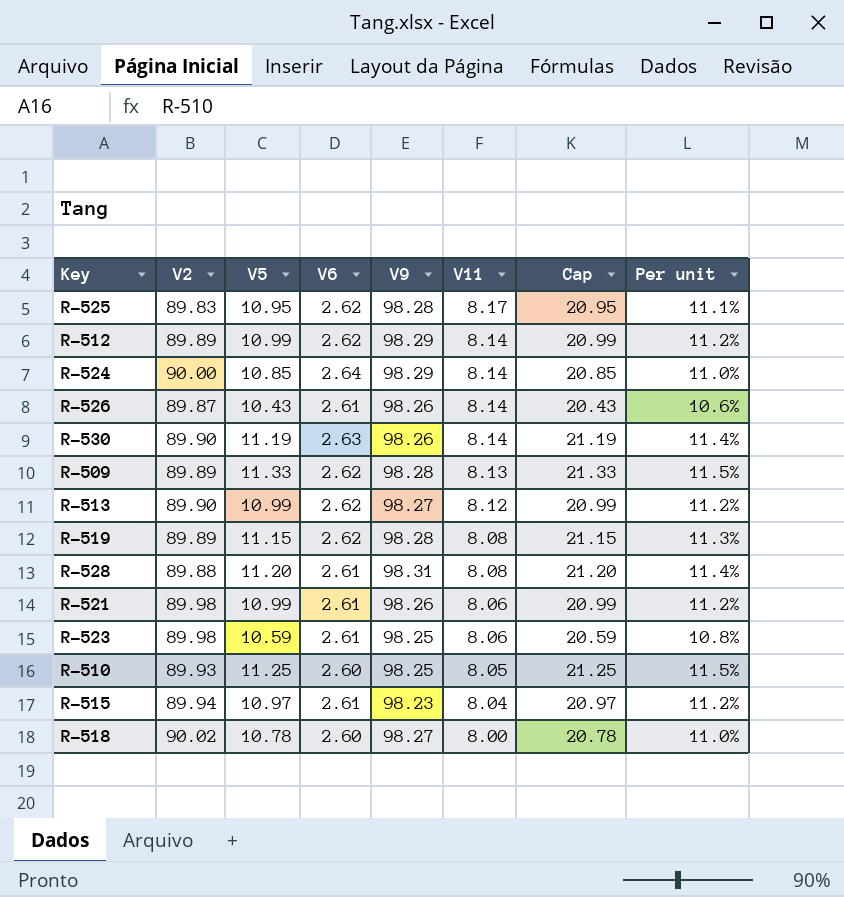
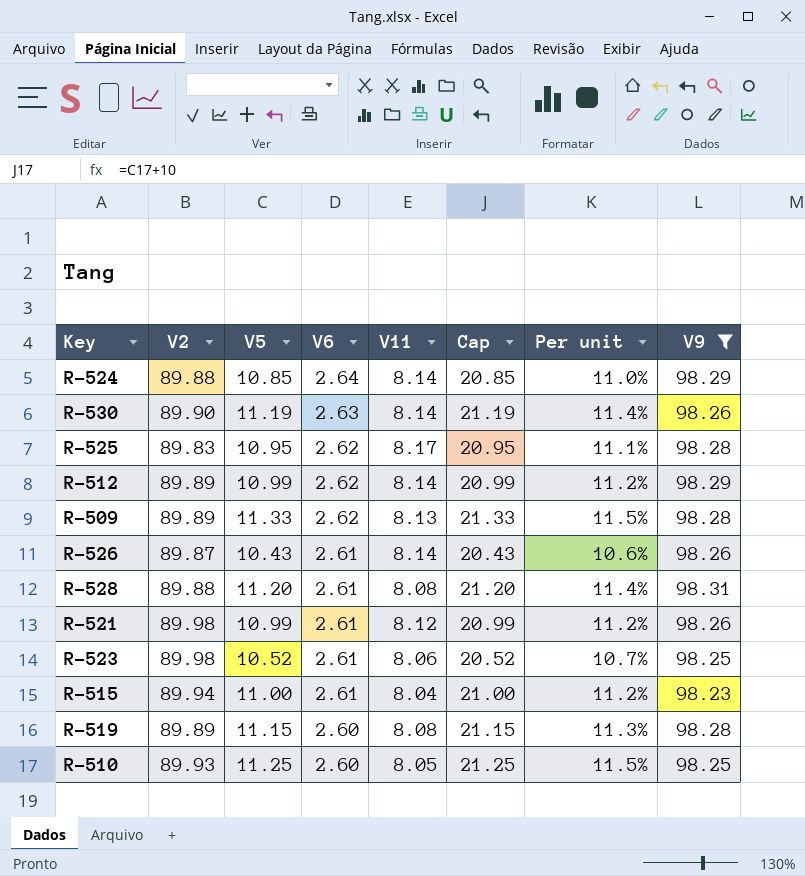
filter: none -> V9 != 98.27
row order: V11 descending -> V6 descending
column V9 | position: 5 -> 8
R-524 | V2: 90.00 -> 89.88
R-521 | V11: 8.06 -> 8.12
R-523 | V5: 10.59 -> 10.52
R-523 | Cap: 20.59 -> 20.52
R-523 | Per unit: 10.8% -> 10.7%
R-515 | V5: 10.97 -> 11.00
R-515 | Cap: 20.97 -> 21.00
R-519 | V6: 2.62 -> 2.60

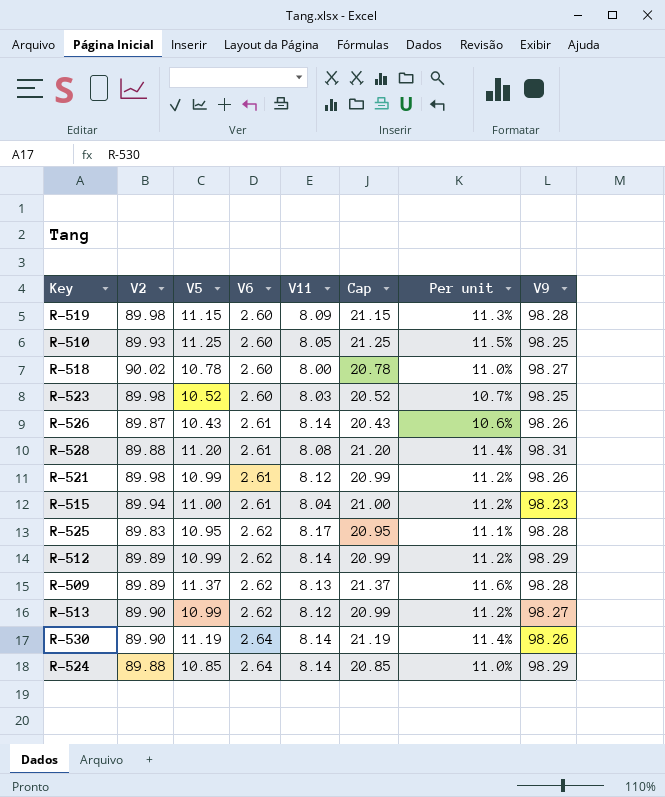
filter: V9 != 98.27 -> none
row order: V6 descending -> V6 ascending
R-519 | V2: 89.89 -> 89.98
R-519 | V11: 8.08 -> 8.09
R-523 | V6: 2.61 -> 2.60
R-523 | V11: 8.06 -> 8.03
R-509 | V5: 11.33 -> 11.37
R-509 | Cap: 21.33 -> 21.37
R-509 | Per unit: 11.5% -> 11.6%
R-530 | V6: 2.63 -> 2.64

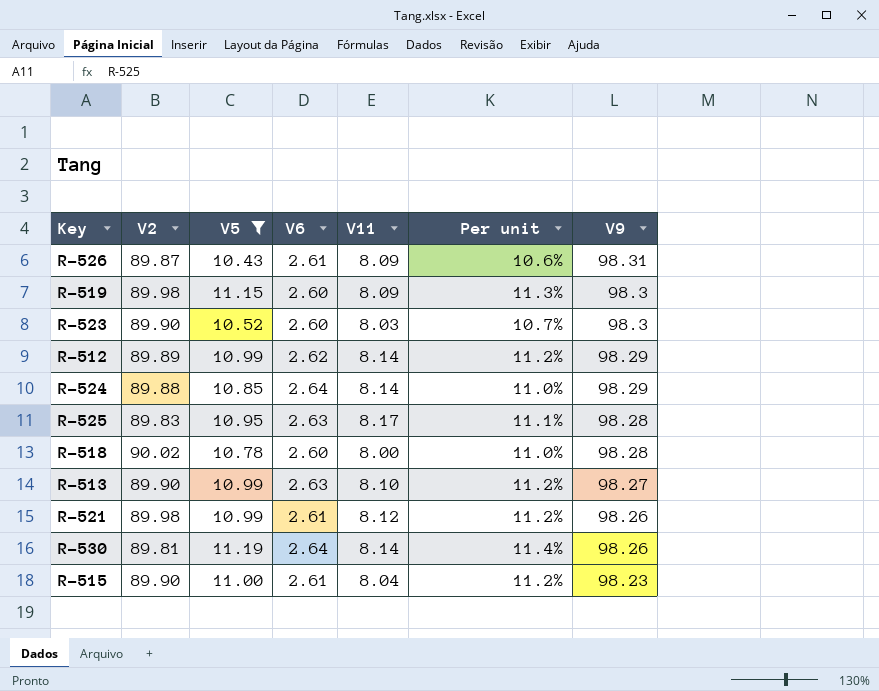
filter: none -> V5 <= 11.19
row order: V6 ascending -> V9 descending
column Cap | formula: [V5] + 10 -> none
R-526 | V11: 8.14 -> 8.09
R-526 | V9: 98.26 -> 98.31
R-519 | V9: 98.28 -> 98.3
R-523 | V2: 89.98 -> 89.90
R-523 | V9: 98.25 -> 98.3
R-525 | V6: 2.62 -> 2.63
R-518 | V9: 98.27 -> 98.28
R-513 | V6: 2.62 -> 2.63
R-513 | V11: 8.12 -> 8.10
R-530 | V2: 89.90 -> 89.81
R-515 | V2: 89.94 -> 89.90

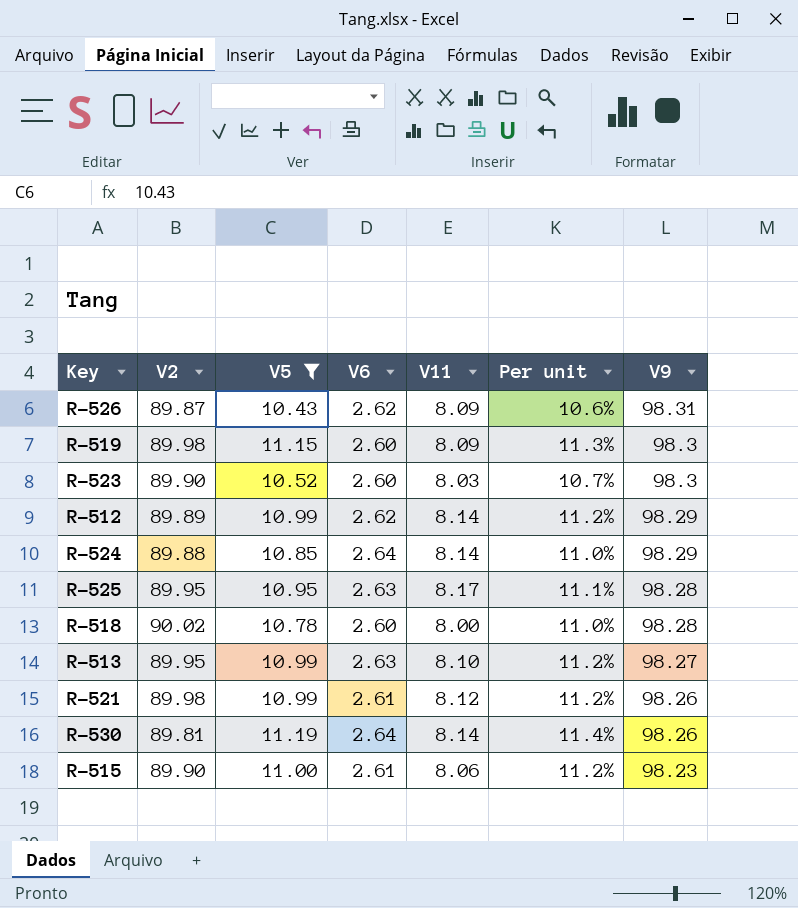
R-526 | V6: 2.61 -> 2.62
R-525 | V2: 89.83 -> 89.95
R-513 | V2: 89.90 -> 89.95
R-515 | V11: 8.04 -> 8.06

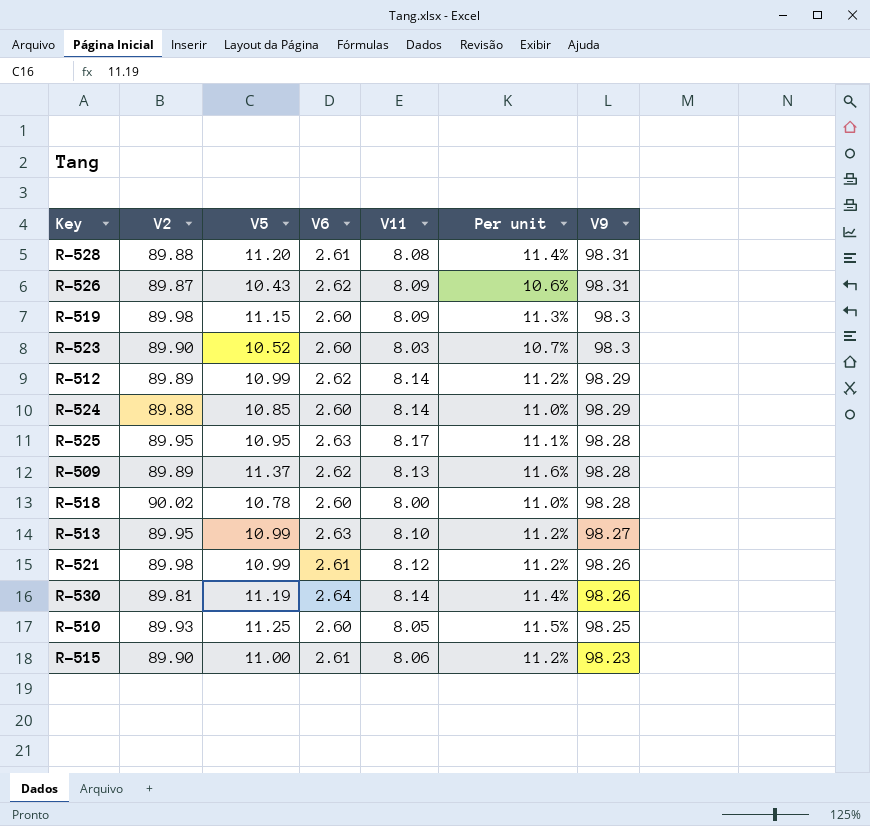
filter: V5 <= 11.19 -> none
R-524 | V6: 2.64 -> 2.60

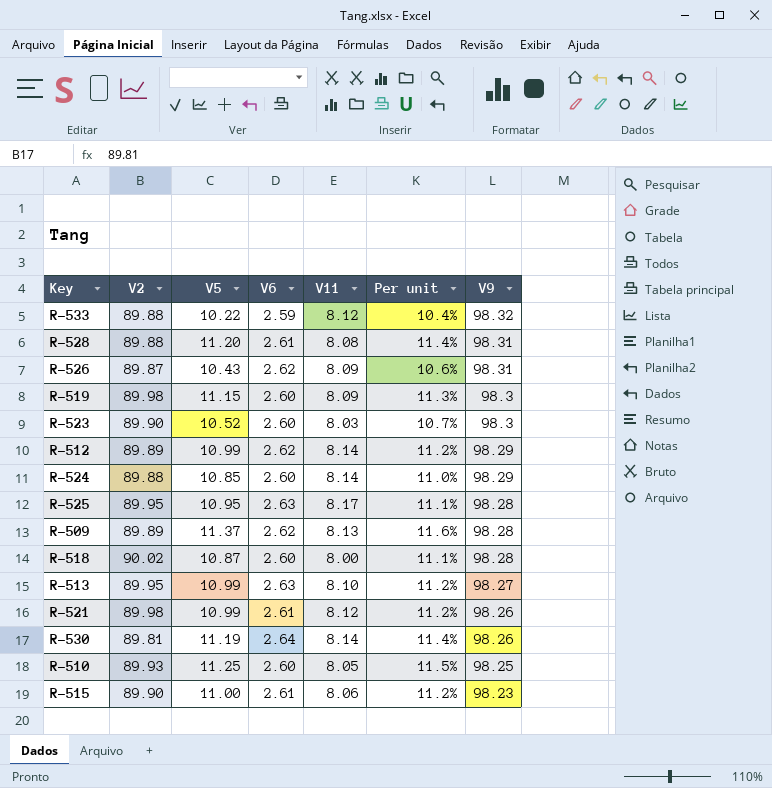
row R-533: none -> 89.88 | 10.22 | 2.59 | 8.12 | 10.4% | 98.32
R-518 | V5: 10.78 -> 10.87
R-518 | Per unit: 11.0% -> 11.1%

